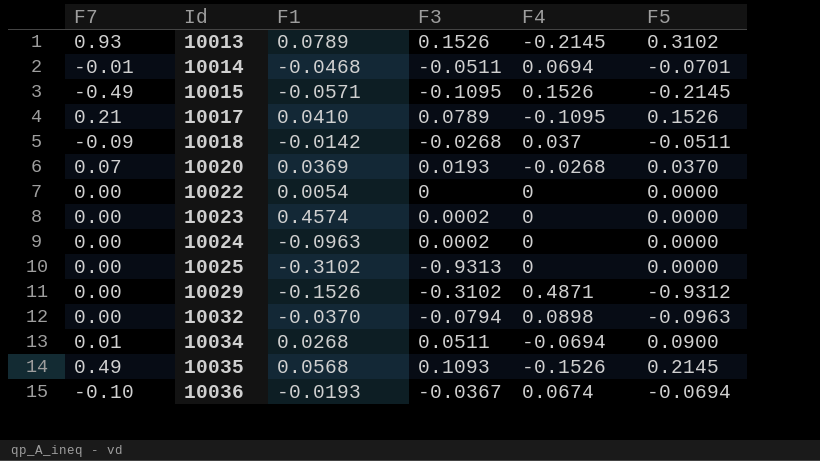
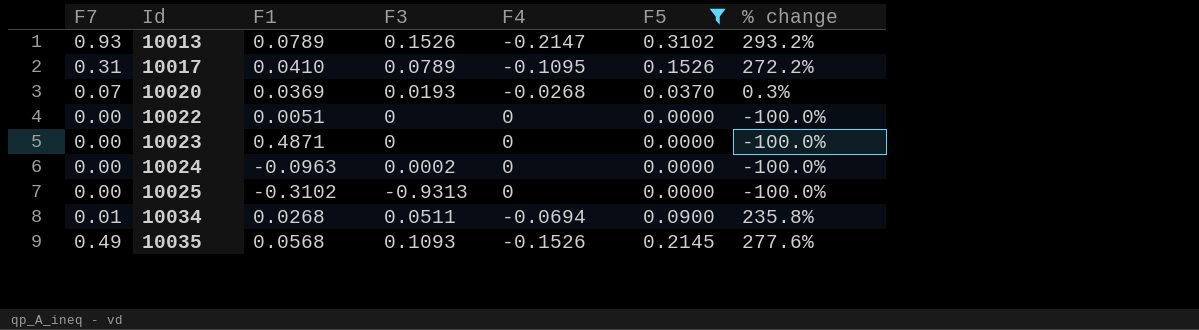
filter: none -> F5 >= 0.0000
column % change | formula: none -> ([F5] - [F1]) / [F1]
10013 | F4: -0.2145 -> -0.2147
10017 | F7: 0.21 -> 0.31
10022 | F1: 0.0054 -> 0.0051
10023 | F1: 0.4574 -> 0.4871
10023 | F3: 0.0002 -> 0

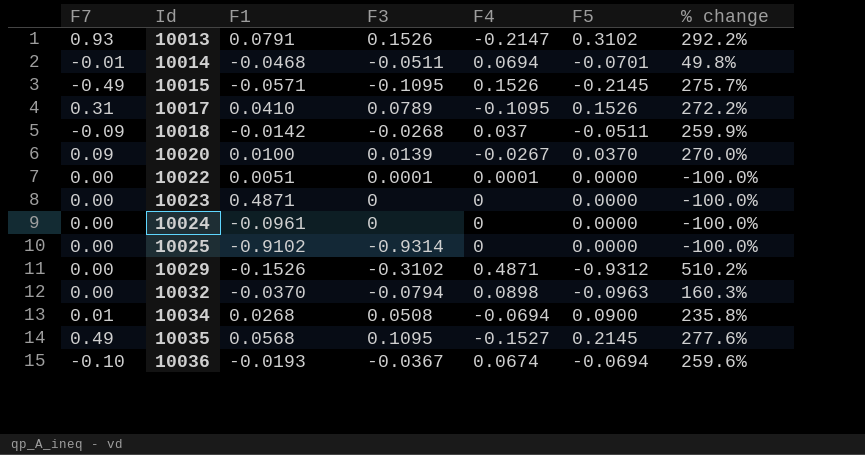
filter: F5 >= 0.0000 -> none
10013 | F1: 0.0789 -> 0.0791
10013 | % change: 293.2% -> 292.2%
10020 | F7: 0.07 -> 0.09
10020 | F1: 0.0369 -> 0.0100
10020 | F3: 0.0193 -> 0.0139
10020 | F4: -0.0268 -> -0.0267
10020 | % change: 0.3% -> 270.0%
10022 | F3: 0 -> 0.0001
10022 | F4: 0 -> 0.0001
10024 | F1: -0.0963 -> -0.0961
10024 | F3: 0.0002 -> 0
10025 | F1: -0.3102 -> -0.9102
10025 | F3: -0.9313 -> -0.9314
10034 | F3: 0.0511 -> 0.0508
10035 | F3: 0.1093 -> 0.1095
10035 | F4: -0.1526 -> -0.1527

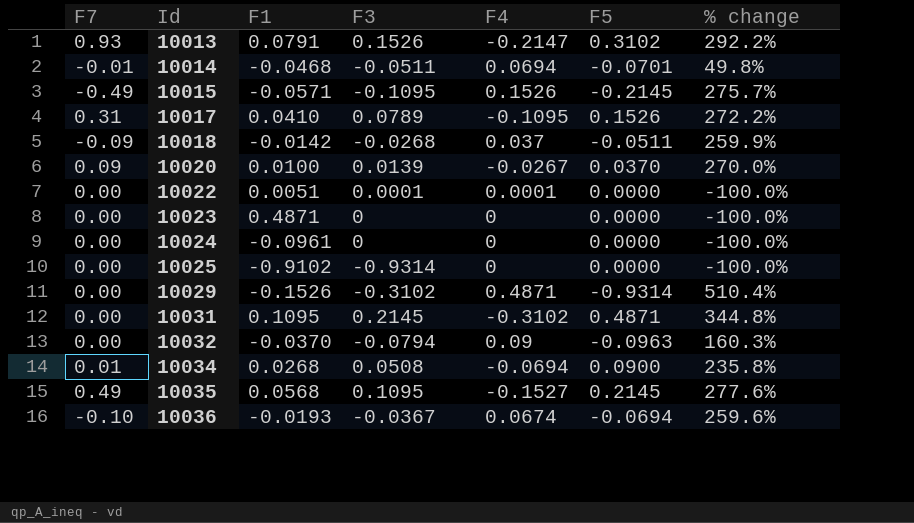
10029 | F5: -0.9312 -> -0.9314
10029 | % change: 510.2% -> 510.4%
row 10031: none -> 0.00 | 0.1095 | 0.2145 | -0.3102 | 0.4871 | 344.8%
10032 | F4: 0.0898 -> 0.09

